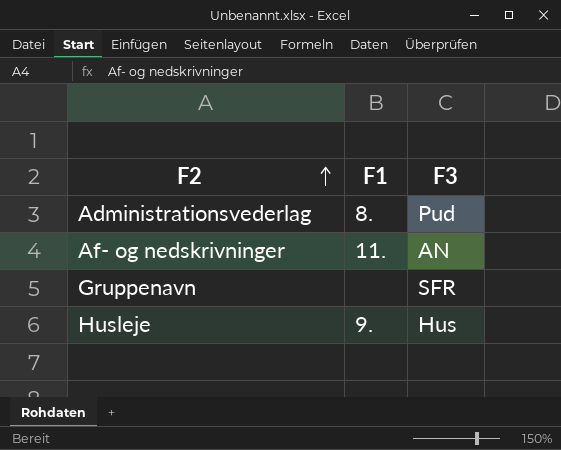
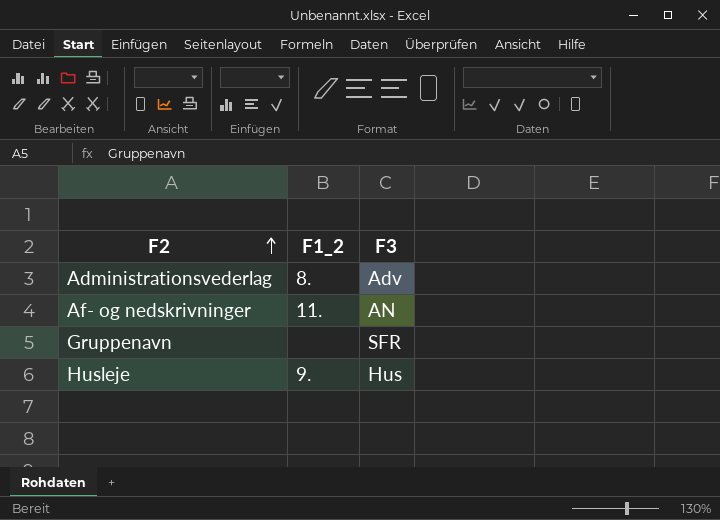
column name: F1 -> F1_2
Administrationsvederlag | F3: Pud -> Adv

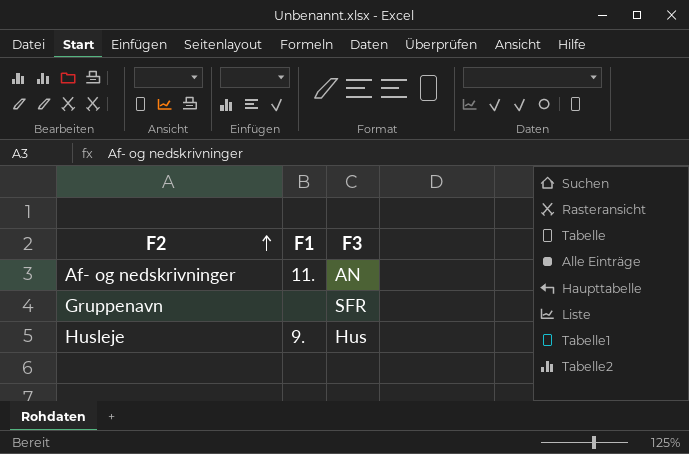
column name: F1_2 -> F1
row Administrationsvederlag: 8. | Adv -> none

